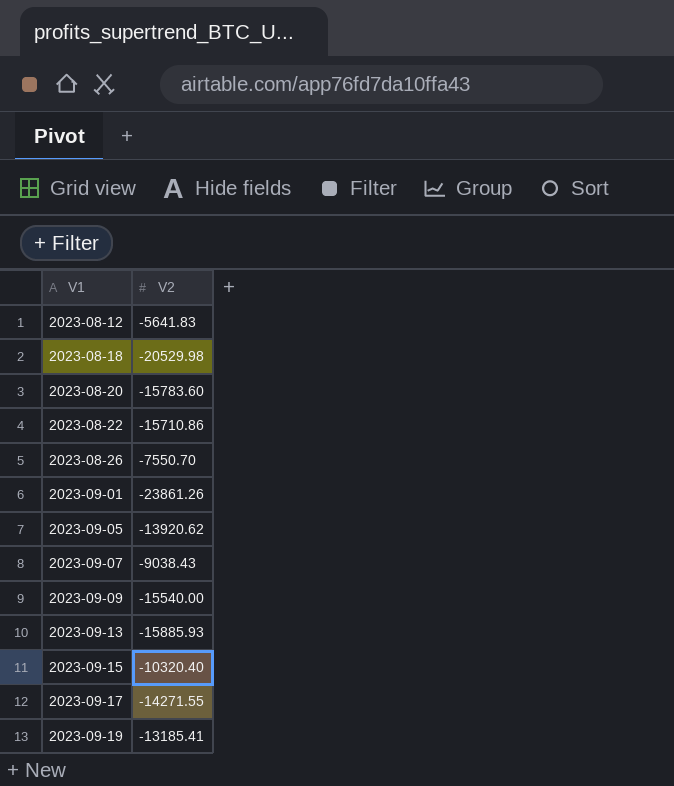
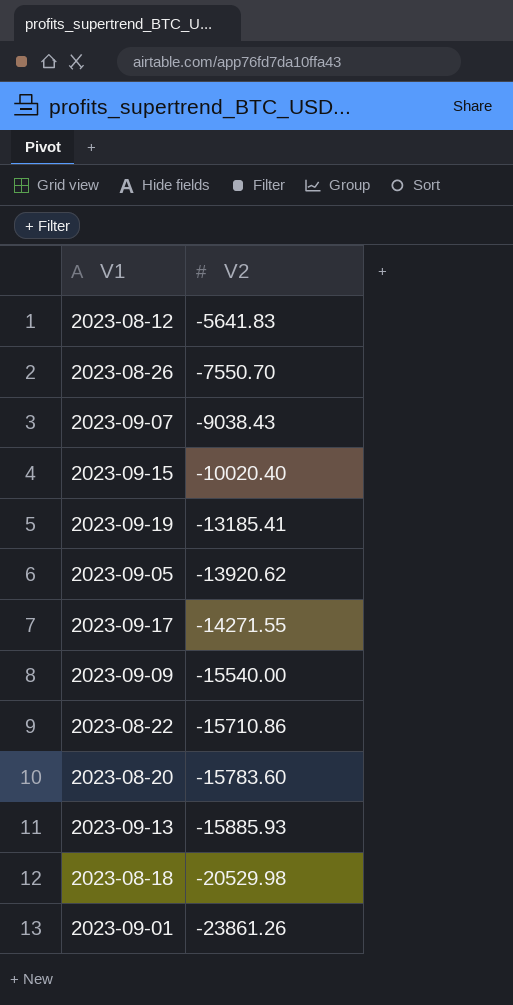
row order: V1 ascending -> V2 descending
2023-09-15 | V2: -10320.40 -> -10020.40

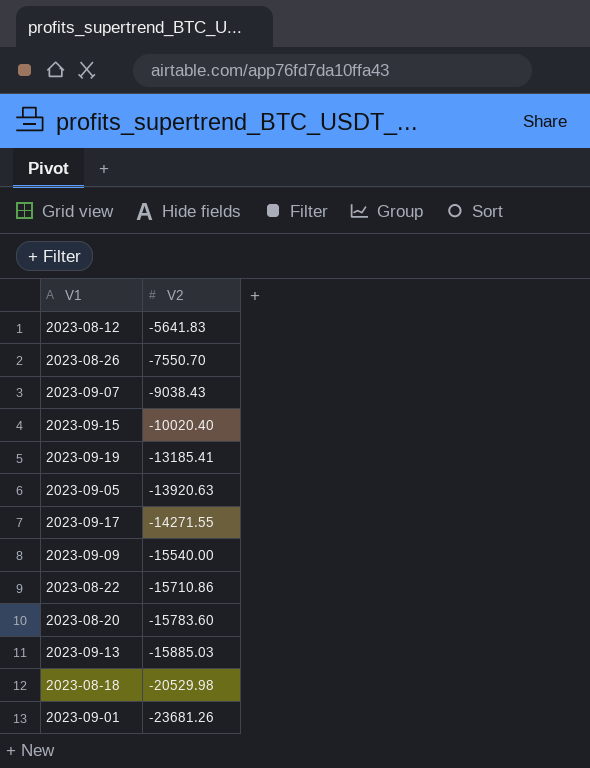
2023-09-05 | V2: -13920.62 -> -13920.63
2023-09-13 | V2: -15885.93 -> -15885.03
2023-09-01 | V2: -23861.26 -> -23681.26

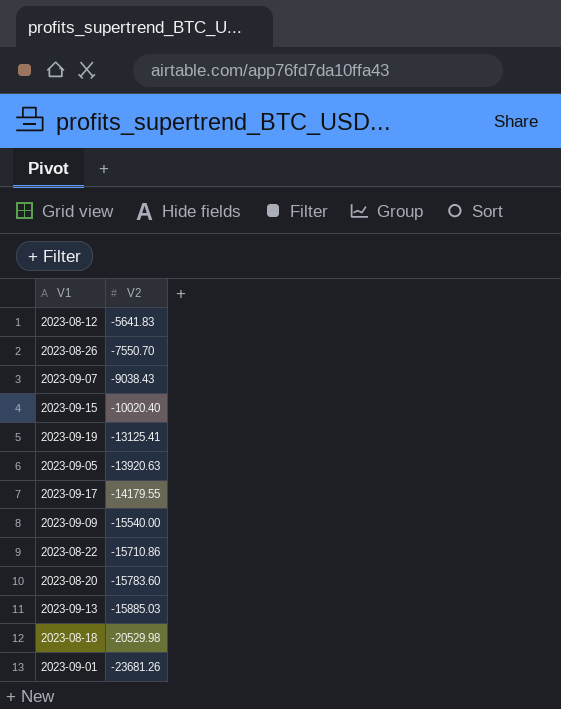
2023-09-19 | V2: -13185.41 -> -13125.41
2023-09-17 | V2: -14271.55 -> -14179.55

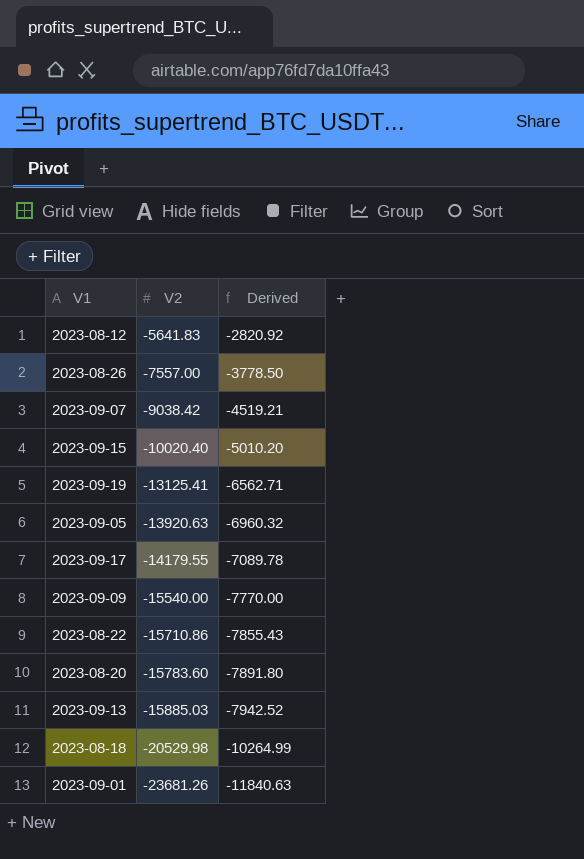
column Derived | formula: none -> [V2] * 0.5
2023-08-26 | V2: -7550.70 -> -7557.00
2023-09-07 | V2: -9038.43 -> -9038.42

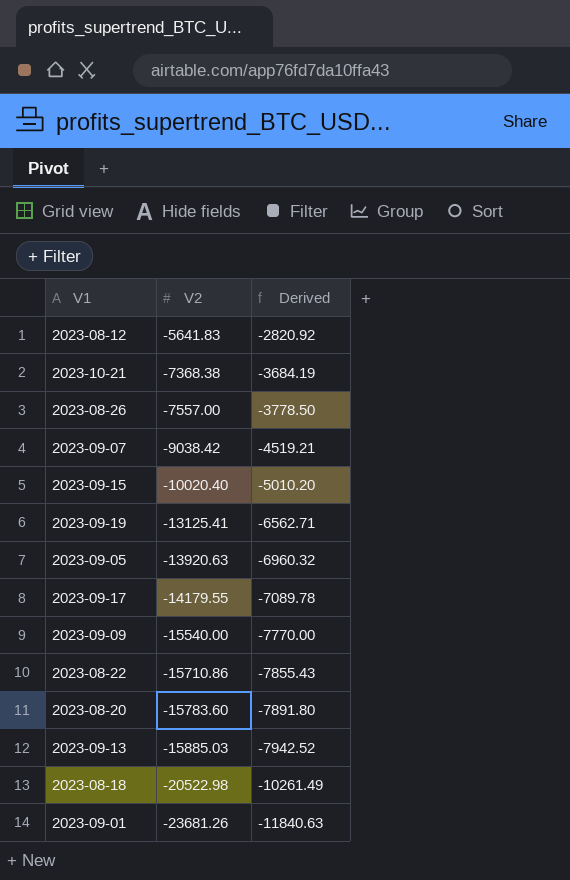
row 2023-10-21: none -> -7368.38 | -3684.19
2023-08-18 | V2: -20529.98 -> -20522.98
2023-08-18 | Derived: -10264.99 -> -10261.49

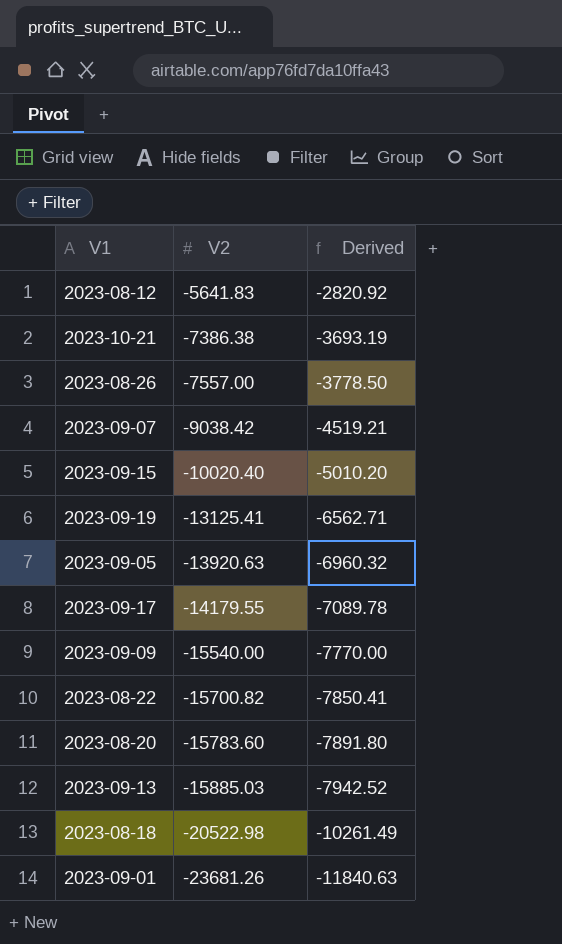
2023-10-21 | V2: -7368.38 -> -7386.38
2023-10-21 | Derived: -3684.19 -> -3693.19
2023-08-22 | V2: -15710.86 -> -15700.82
2023-08-22 | Derived: -7855.43 -> -7850.41

